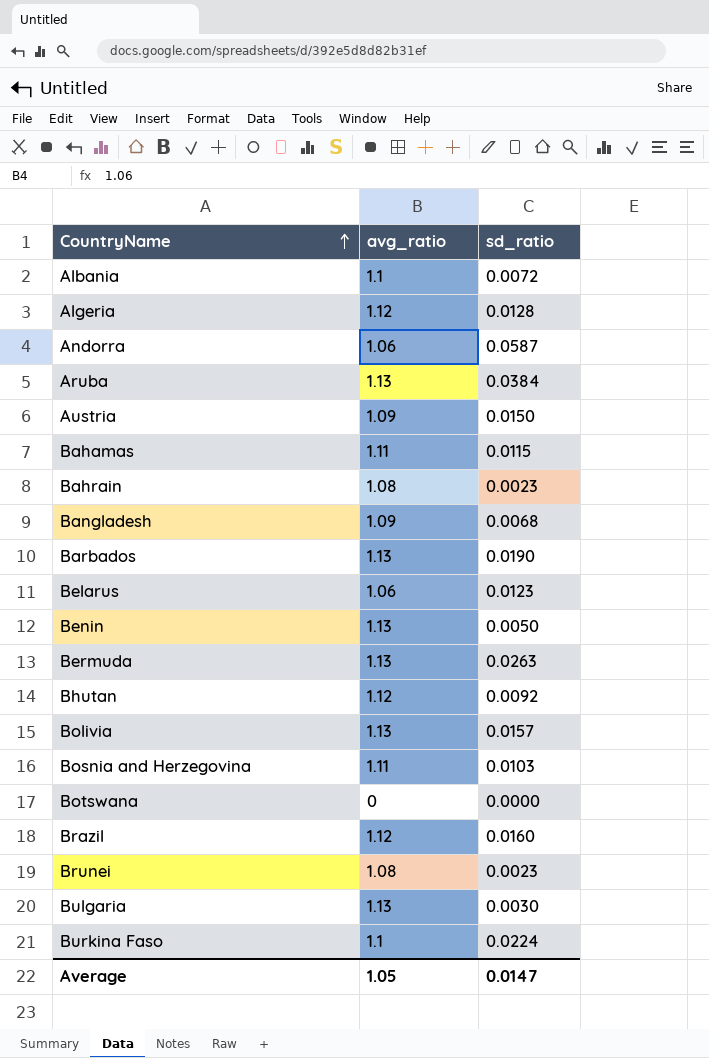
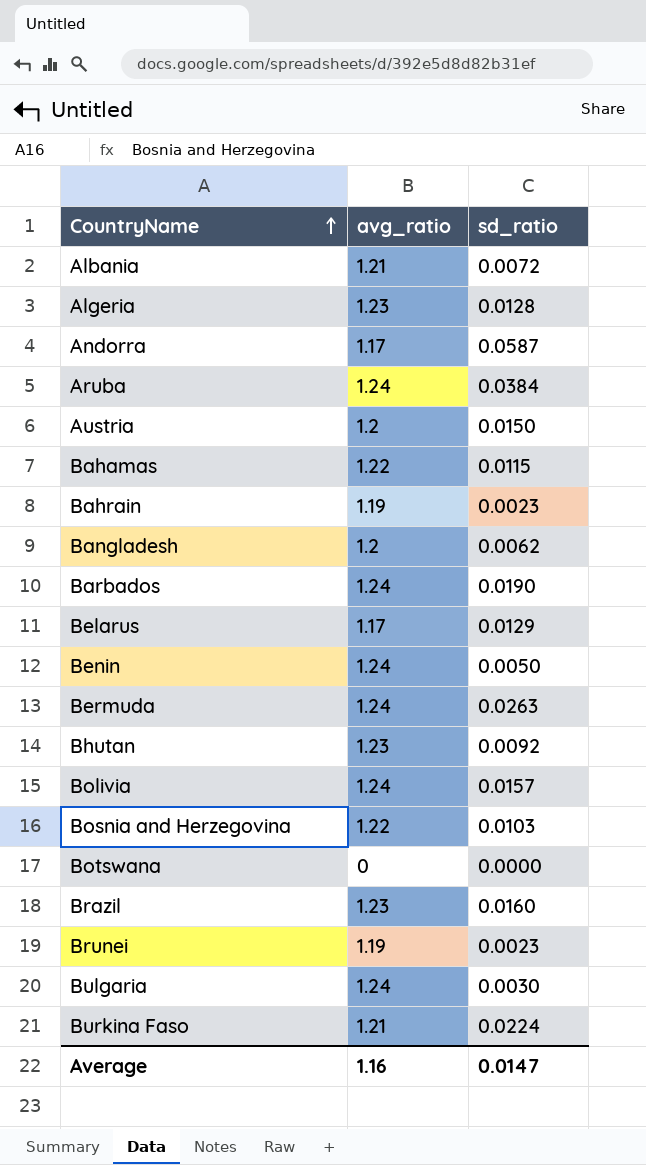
Albania | avg_ratio: 1.1 -> 1.21
Algeria | avg_ratio: 1.12 -> 1.23
Andorra | avg_ratio: 1.06 -> 1.17
Aruba | avg_ratio: 1.13 -> 1.24
Austria | avg_ratio: 1.09 -> 1.2
Bahamas | avg_ratio: 1.11 -> 1.22
Bahrain | avg_ratio: 1.08 -> 1.19
Bangladesh | avg_ratio: 1.09 -> 1.2
Bangladesh | sd_ratio: 0.0068 -> 0.0062
Barbados | avg_ratio: 1.13 -> 1.24
Belarus | avg_ratio: 1.06 -> 1.17
Belarus | sd_ratio: 0.0123 -> 0.0129
Benin | avg_ratio: 1.13 -> 1.24
Bermuda | avg_ratio: 1.13 -> 1.24
Bhutan | avg_ratio: 1.12 -> 1.23
Bolivia | avg_ratio: 1.13 -> 1.24
Bosnia and Herzegovina | avg_ratio: 1.11 -> 1.22
Brazil | avg_ratio: 1.12 -> 1.23
Brunei | avg_ratio: 1.08 -> 1.19
Bulgaria | avg_ratio: 1.13 -> 1.24
Burkina Faso | avg_ratio: 1.1 -> 1.21
Average | avg_ratio: 1.05 -> 1.16

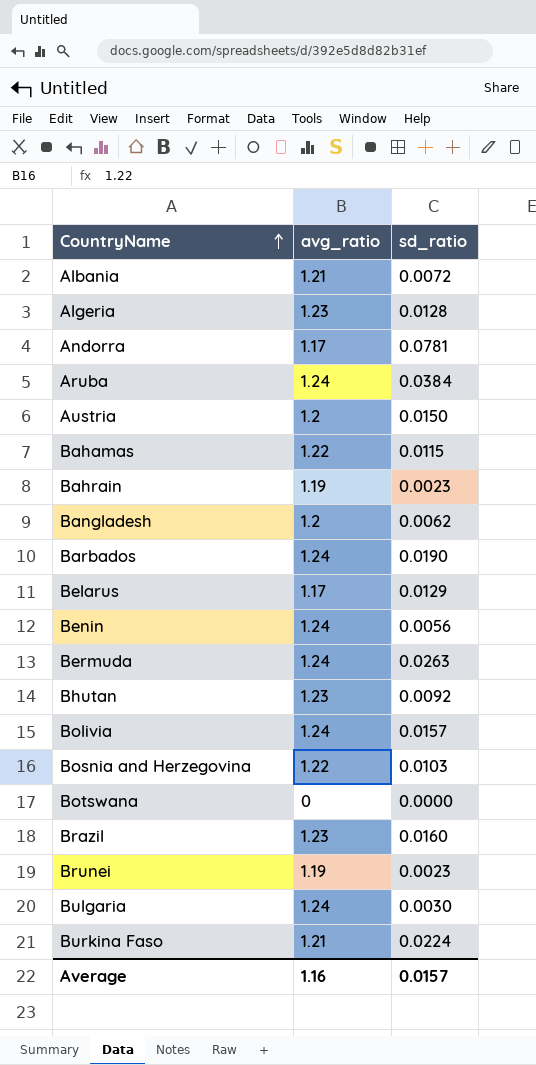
Andorra | sd_ratio: 0.0587 -> 0.0781
Benin | sd_ratio: 0.0050 -> 0.0056
Average | sd_ratio: 0.0147 -> 0.0157

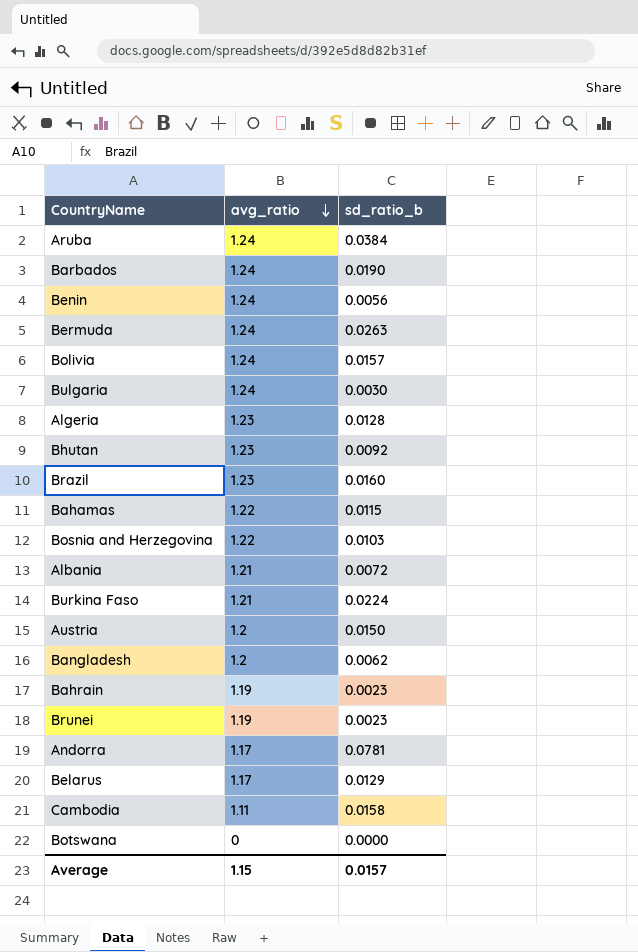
row order: CountryName ascending -> avg_ratio descending
column name: sd_ratio -> sd_ratio_b
row Cambodia: none -> 1.11 | 0.0158
Average | avg_ratio: 1.16 -> 1.15

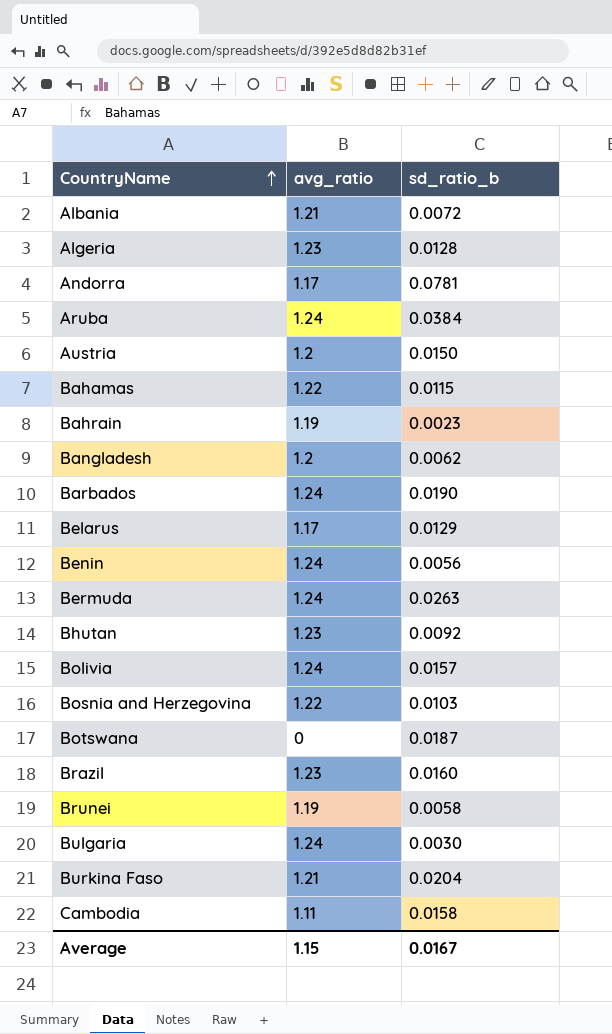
row order: avg_ratio descending -> CountryName ascending
Botswana | sd_ratio_b: 0.0000 -> 0.0187
Brunei | sd_ratio_b: 0.0023 -> 0.0058
Burkina Faso | sd_ratio_b: 0.0224 -> 0.0204
Average | sd_ratio_b: 0.0157 -> 0.0167

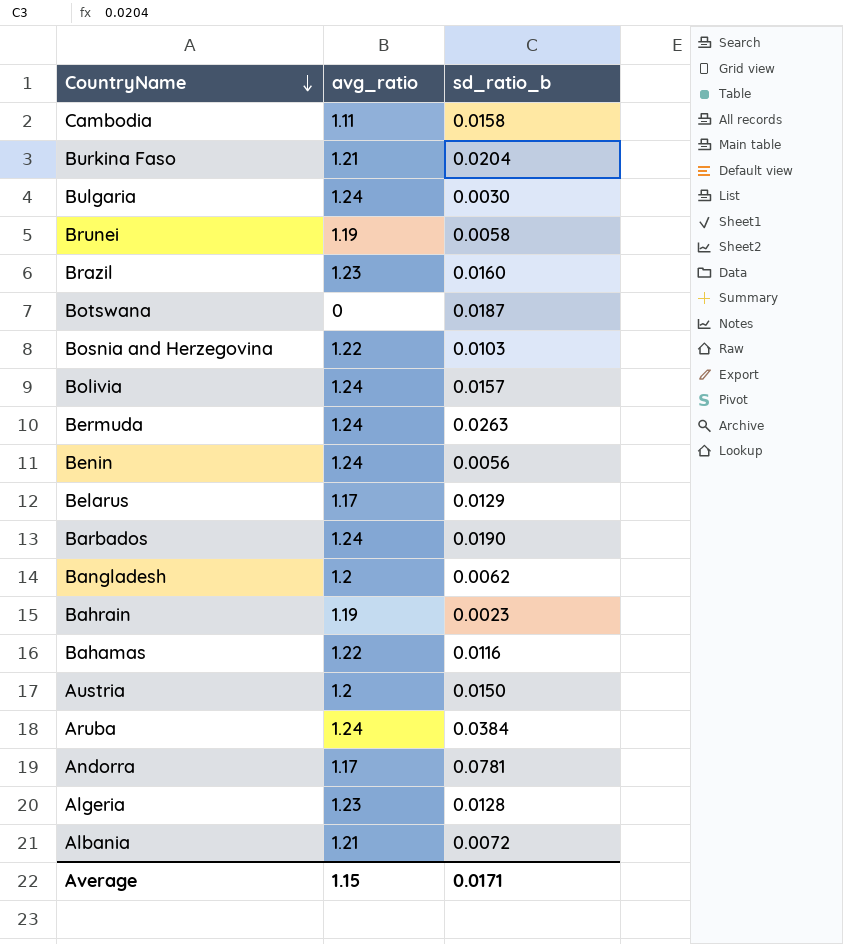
row order: CountryName ascending -> CountryName descending
row Bhutan: 1.23 | 0.0092 -> none
Bahamas | sd_ratio_b: 0.0115 -> 0.0116
Average | sd_ratio_b: 0.0167 -> 0.0171

